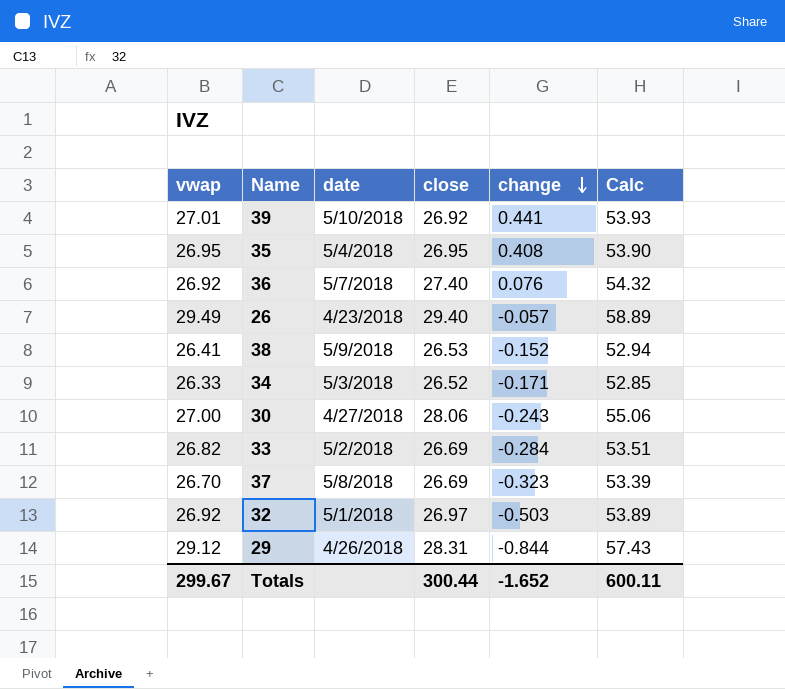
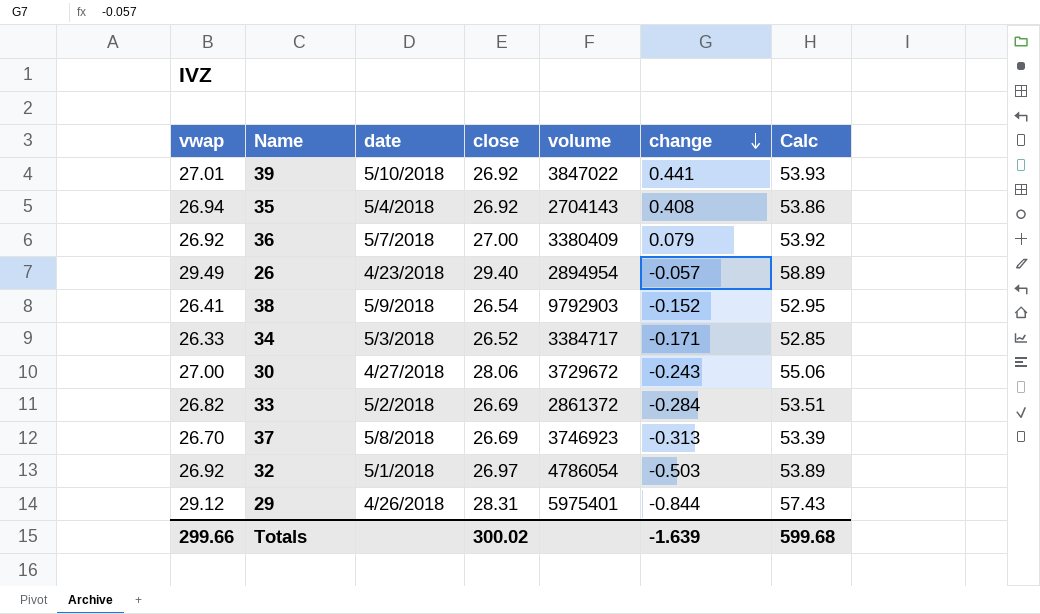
column volume | position: none -> 5
35 | vwap: 26.95 -> 26.94
35 | close: 26.95 -> 26.92
35 | Calc: 53.90 -> 53.86
36 | close: 27.40 -> 27.00
36 | change: 0.076 -> 0.079
36 | Calc: 54.32 -> 53.92
38 | close: 26.53 -> 26.54
38 | Calc: 52.94 -> 52.95
37 | change: -0.323 -> -0.313
Totals | vwap: 299.67 -> 299.66
Totals | close: 300.44 -> 300.02
Totals | change: -1.652 -> -1.639
Totals | Calc: 600.11 -> 599.68

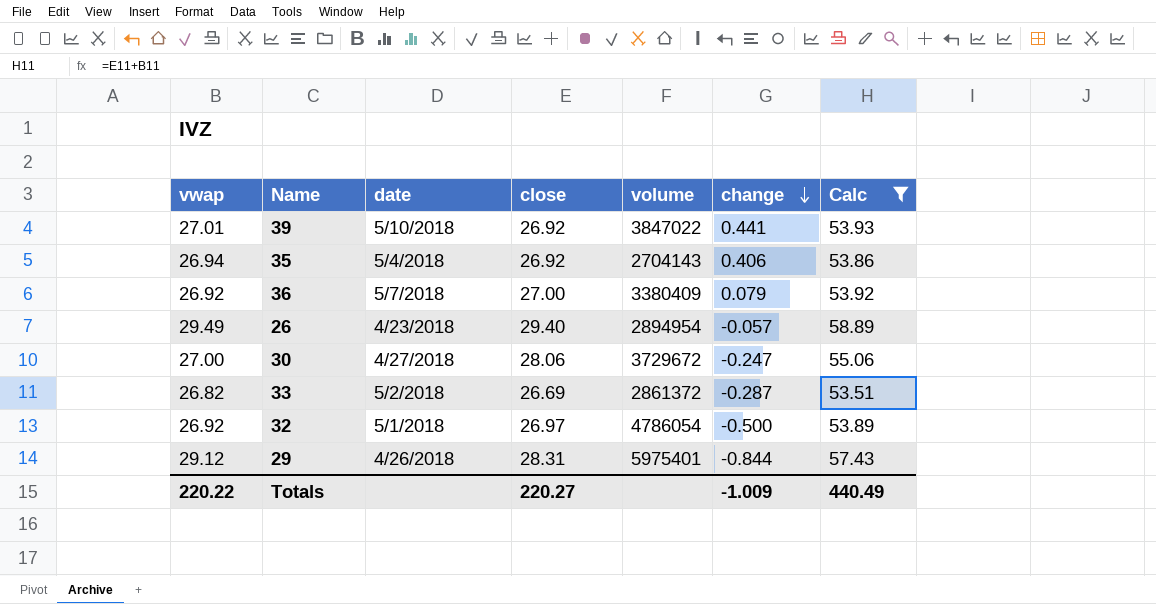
filter: none -> Calc >= 53.51
35 | change: 0.408 -> 0.406
30 | change: -0.243 -> -0.247
33 | change: -0.284 -> -0.287
32 | change: -0.503 -> -0.500
Totals | vwap: 299.66 -> 220.22
Totals | close: 300.02 -> 220.27
Totals | change: -1.639 -> -1.009
Totals | Calc: 599.68 -> 440.49

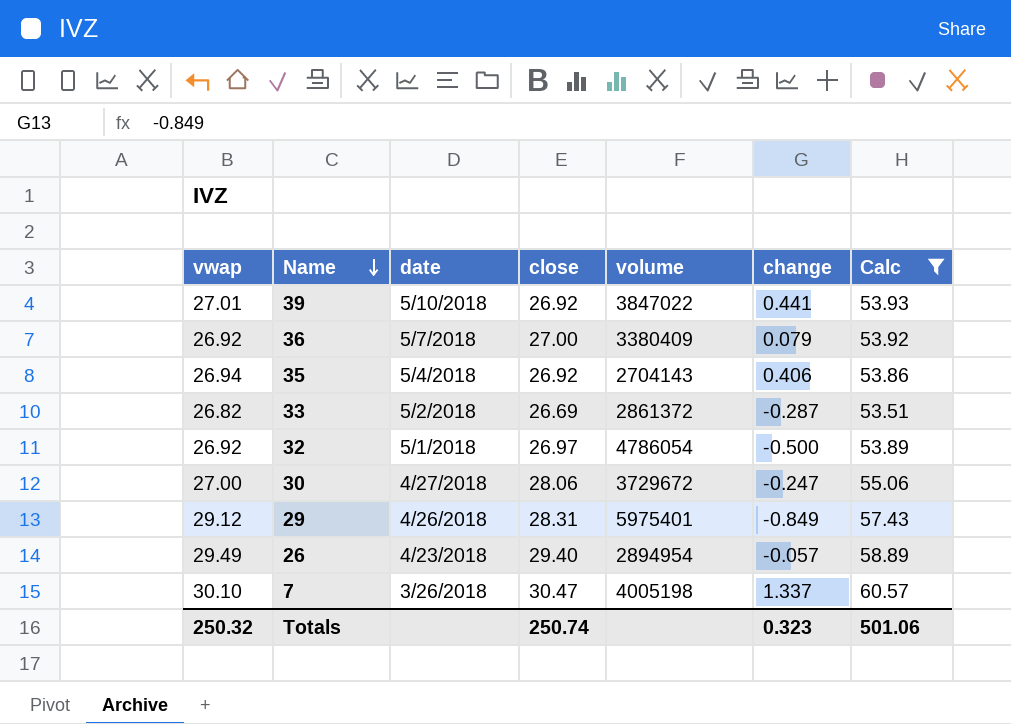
row order: change descending -> Name descending
29 | change: -0.844 -> -0.849
row 7: none -> 30.10 | 3/26/2018 | 30.47 | 4005198 | 1.337 | 60.57
Totals | vwap: 220.22 -> 250.32
Totals | close: 220.27 -> 250.74
Totals | change: -1.009 -> 0.323
Totals | Calc: 440.49 -> 501.06

